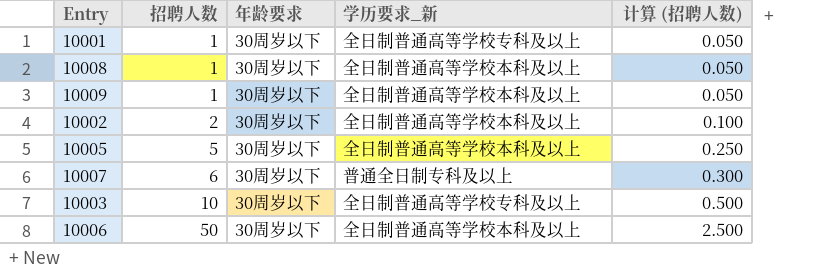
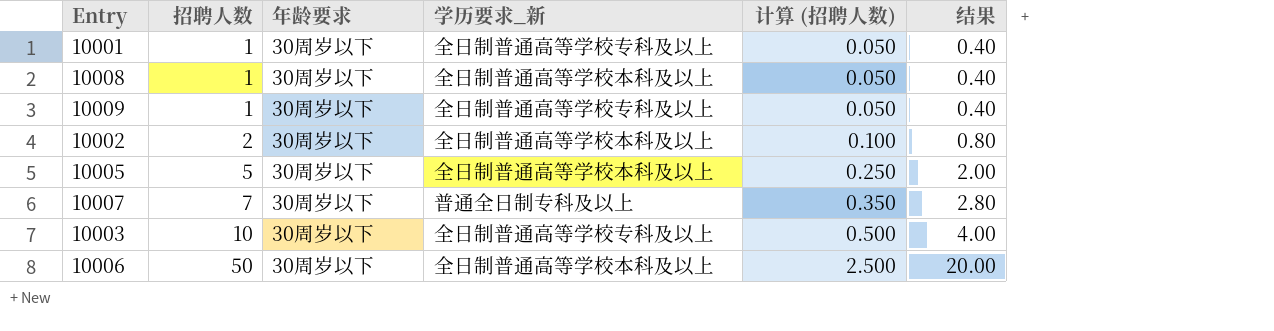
column 结果 | formula: none -> [招聘人数] * 0.4
10009 | 学历要求_新: 全日制普通高等学校本科及以上 -> 全日制普通高等学校专科及以上
10007 | 招聘人数: 6 -> 7
10007 | 计算 (招聘人数): 0.300 -> 0.350

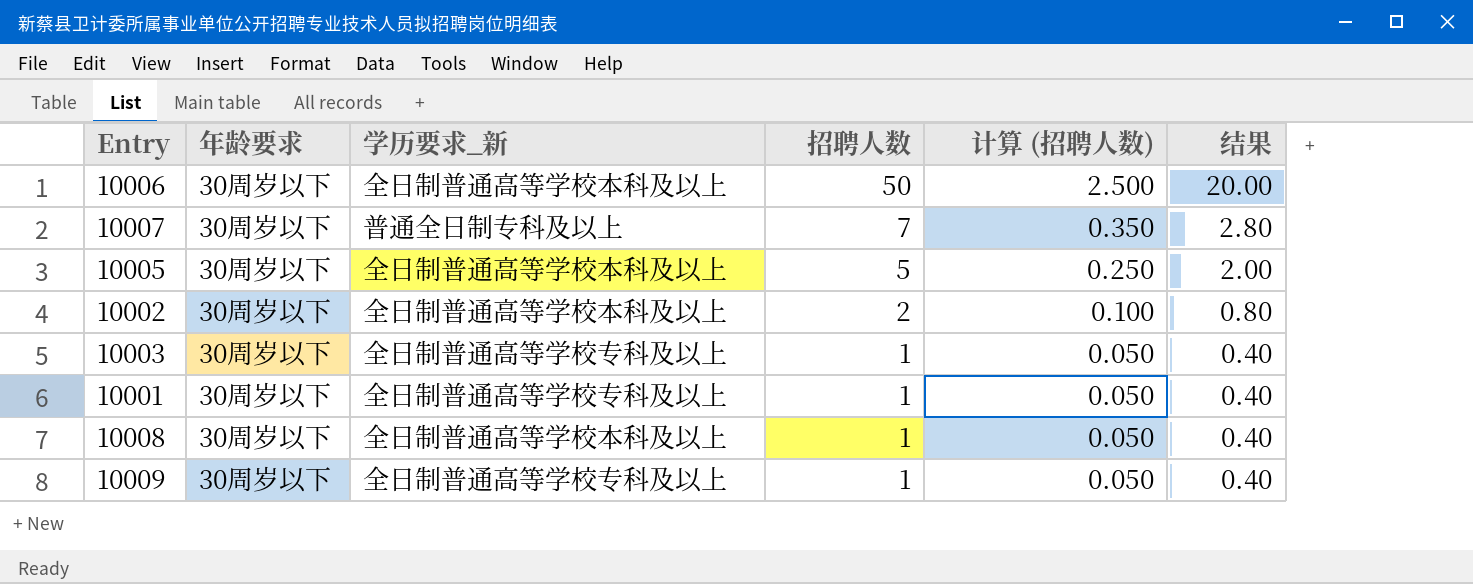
row order: 招聘人数 ascending -> 招聘人数 descending
column 招聘人数 | position: 2 -> 4
10003 | 招聘人数: 10 -> 1
10003 | 计算 (招聘人数): 0.500 -> 0.050
10003 | 结果: 4.00 -> 0.40

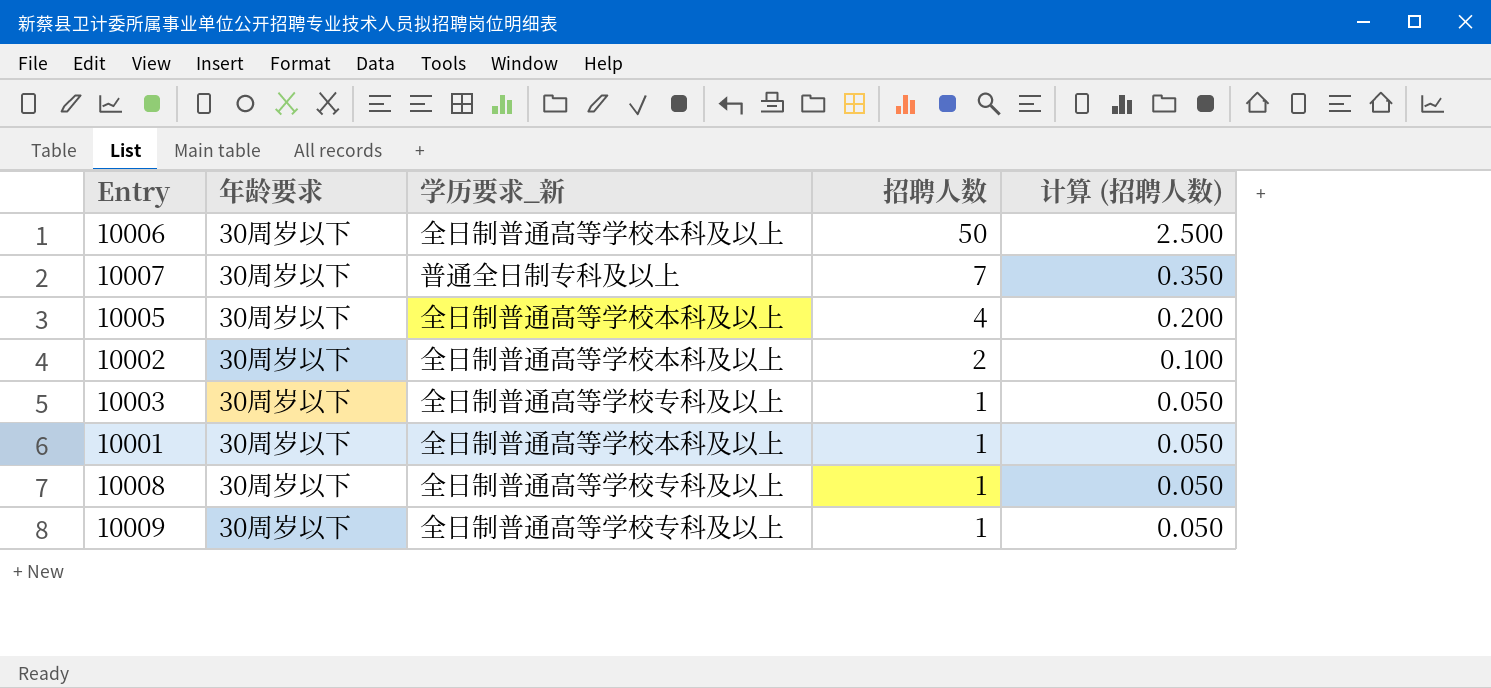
column 结果 | formula: [招聘人数] * 0.4 -> none
10005 | 招聘人数: 5 -> 4
10005 | 计算 (招聘人数): 0.250 -> 0.200
10001 | 学历要求_新: 全日制普通高等学校专科及以上 -> 全日制普通高等学校本科及以上
10008 | 学历要求_新: 全日制普通高等学校本科及以上 -> 全日制普通高等学校专科及以上

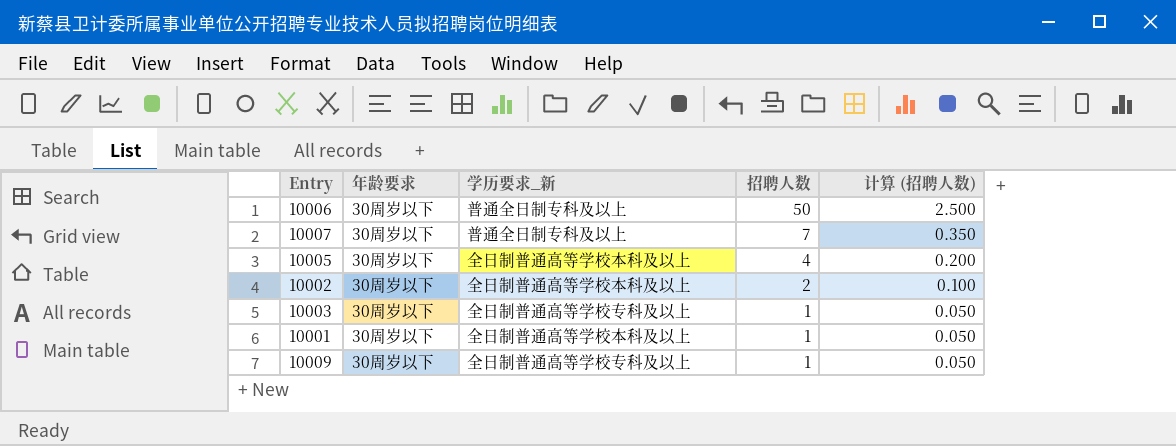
row 10008: 30周岁以下 | 全日制普通高等学校专科及以上 | 1 | 0.050 -> none
10006 | 学历要求_新: 全日制普通高等学校本科及以上 -> 普通全日制专科及以上

